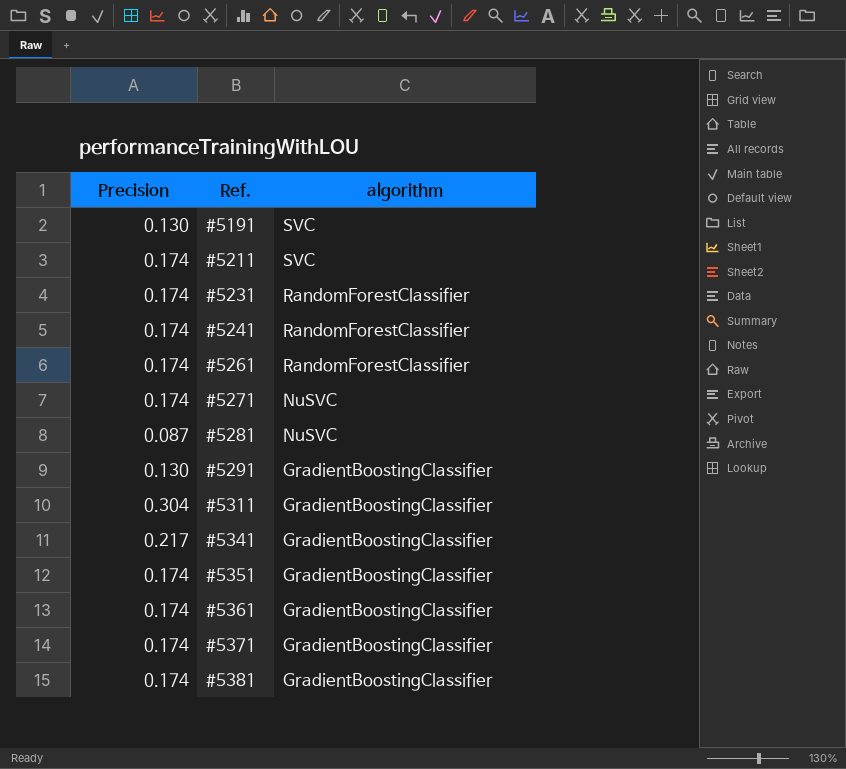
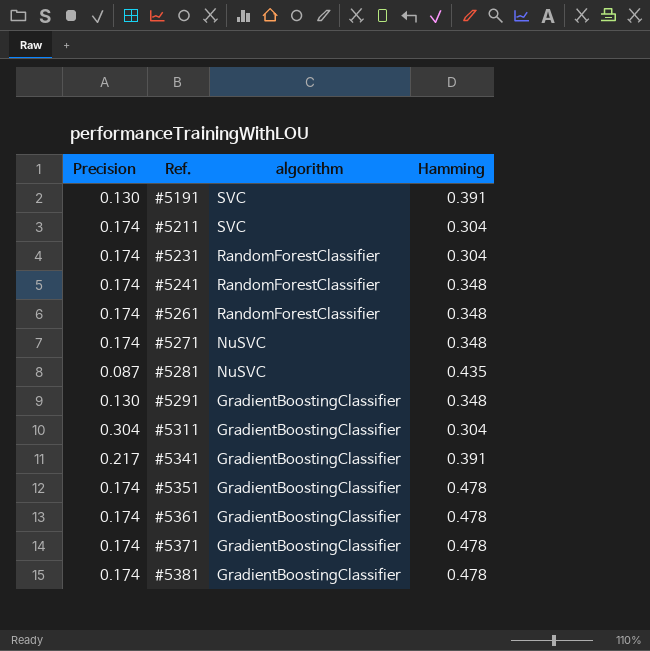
column Hamming | position: none -> 4

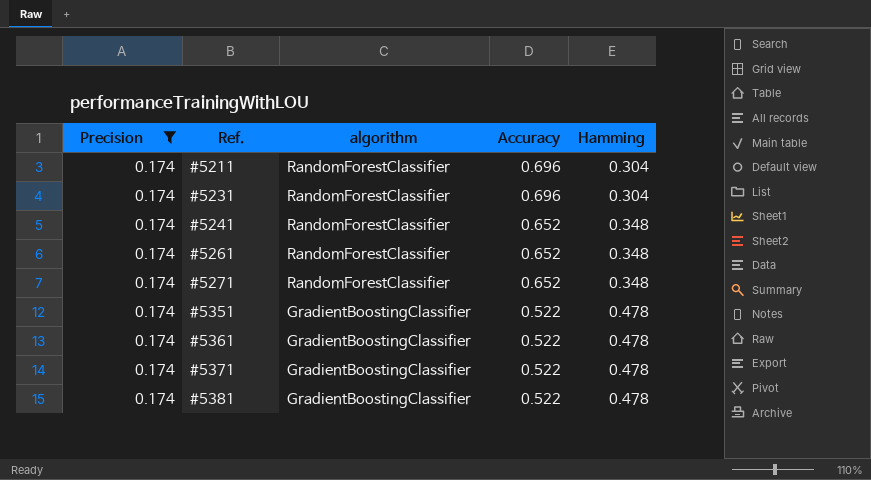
filter: none -> Precision = 0.174
column Accuracy | position: none -> 4
#5211 | algorithm: SVC -> RandomForestClassifier
#5271 | algorithm: NuSVC -> RandomForestClassifier

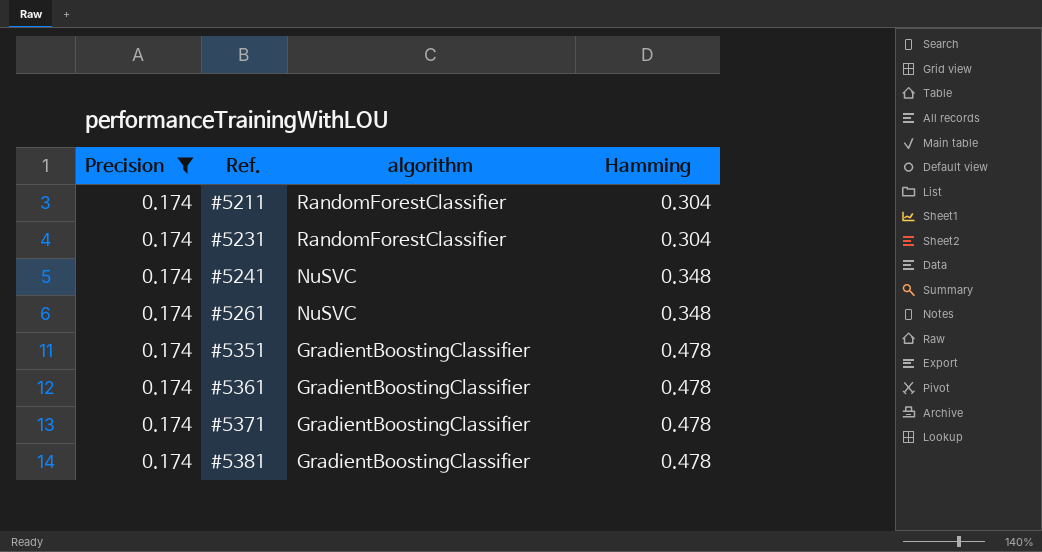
column Accuracy | position: 4 -> none
row #5271: 0.174 | RandomForestClassifier | 0.652 | 0.348 -> none
#5241 | algorithm: RandomForestClassifier -> NuSVC
#5261 | algorithm: RandomForestClassifier -> NuSVC

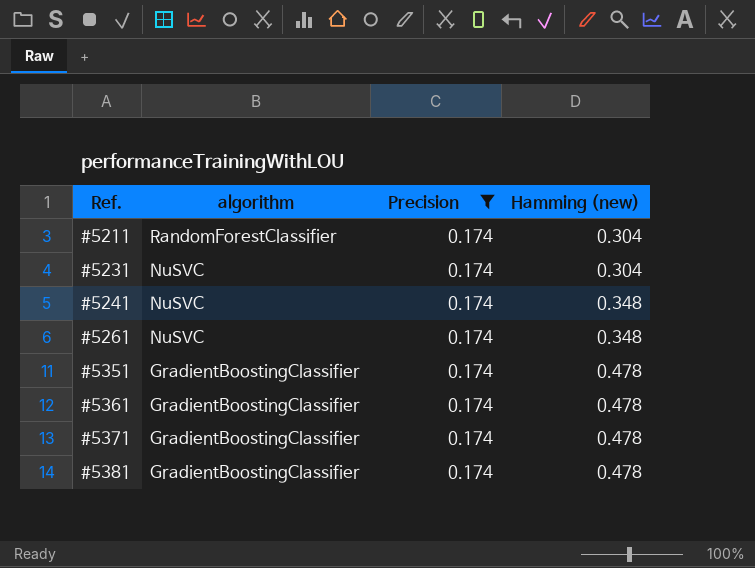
column Precision | position: 1 -> 3
column name: Hamming -> Hamming (new)
#5231 | algorithm: RandomForestClassifier -> NuSVC

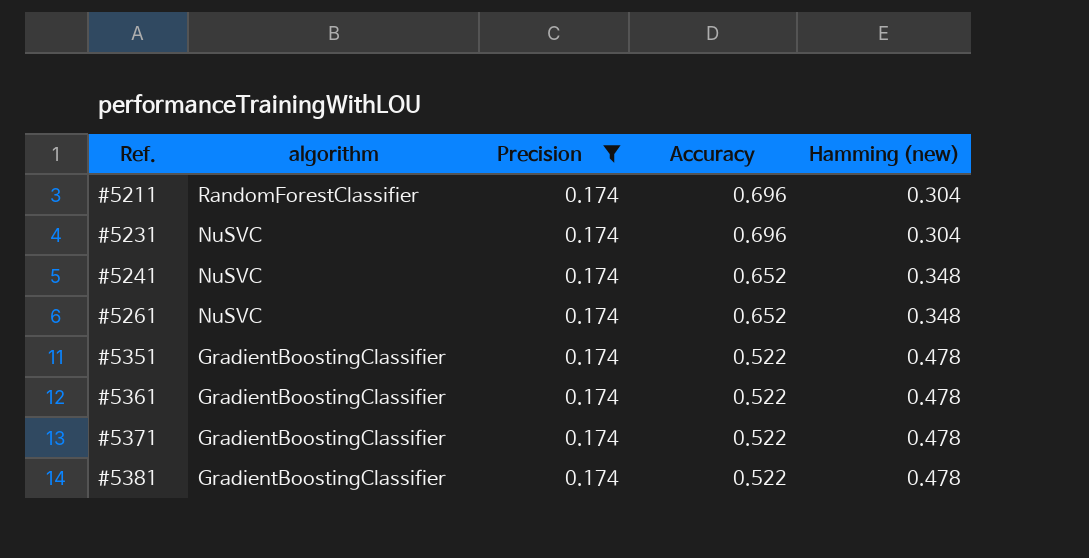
column Accuracy | position: none -> 4

